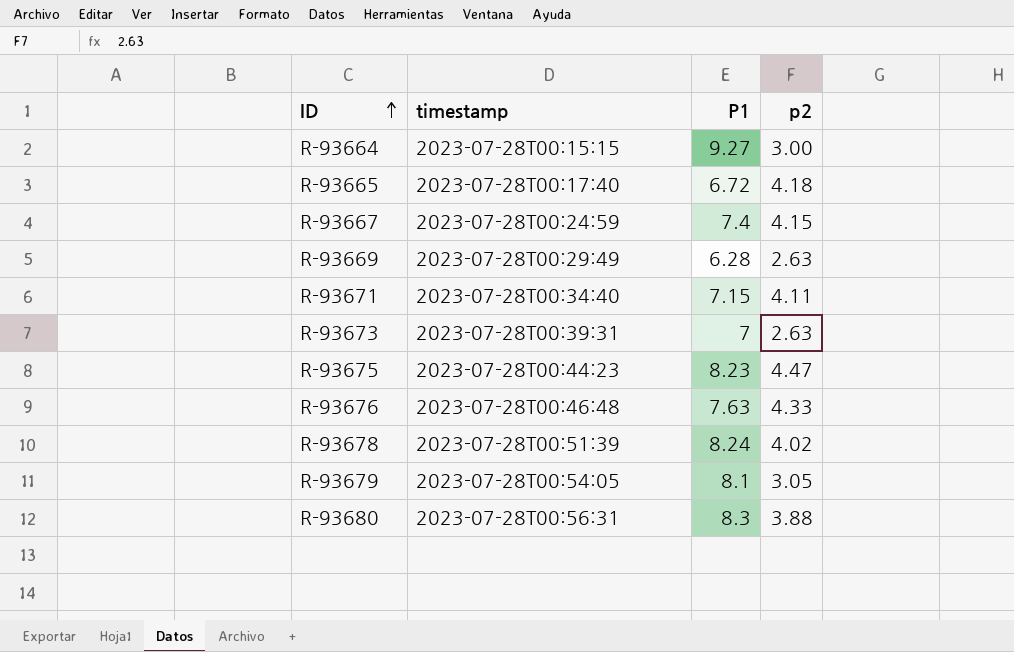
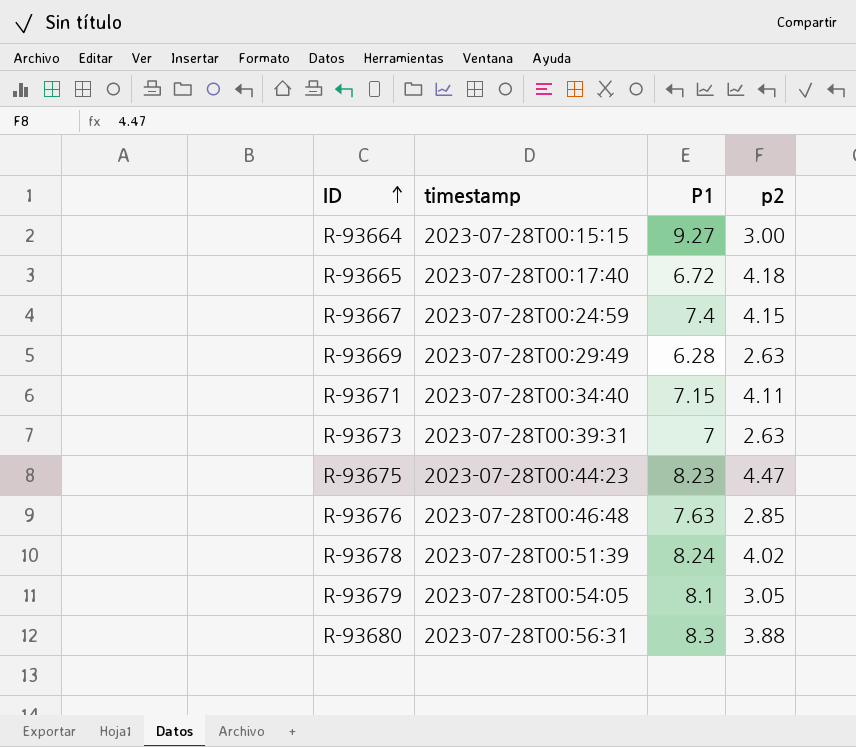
R-93676 | p2: 4.33 -> 2.85

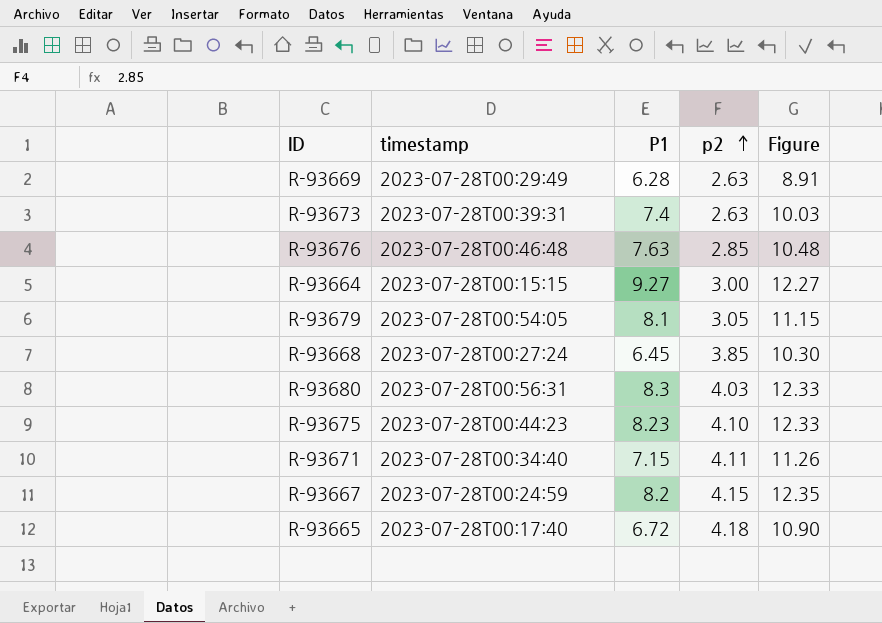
row order: ID ascending -> p2 ascending
column Figure | formula: none -> [P1] + [p2]
row R-93678: 2023-07-28T00:51:39 | 8.24 | 4.02 -> none
R-93673 | P1: 7 -> 7.4
row R-93668: none -> 2023-07-28T00:27:24 | 6.45 | 3.85 | 10.30
R-93680 | p2: 3.88 -> 4.03
R-93675 | p2: 4.47 -> 4.10
R-93667 | P1: 7.4 -> 8.2

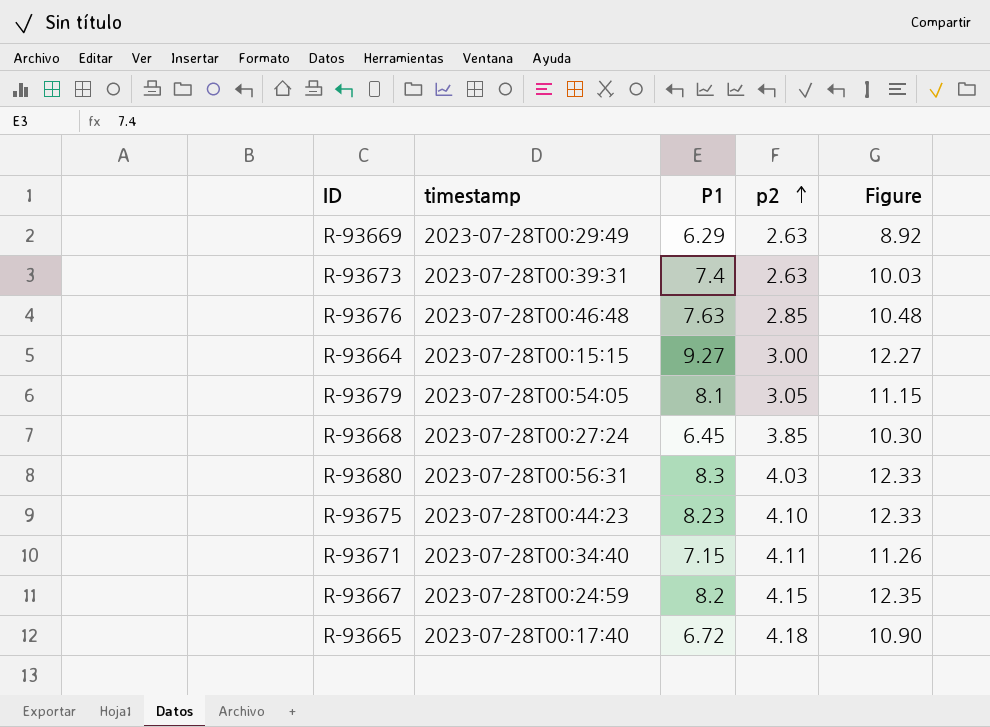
R-93669 | P1: 6.28 -> 6.29
R-93669 | Figure: 8.91 -> 8.92

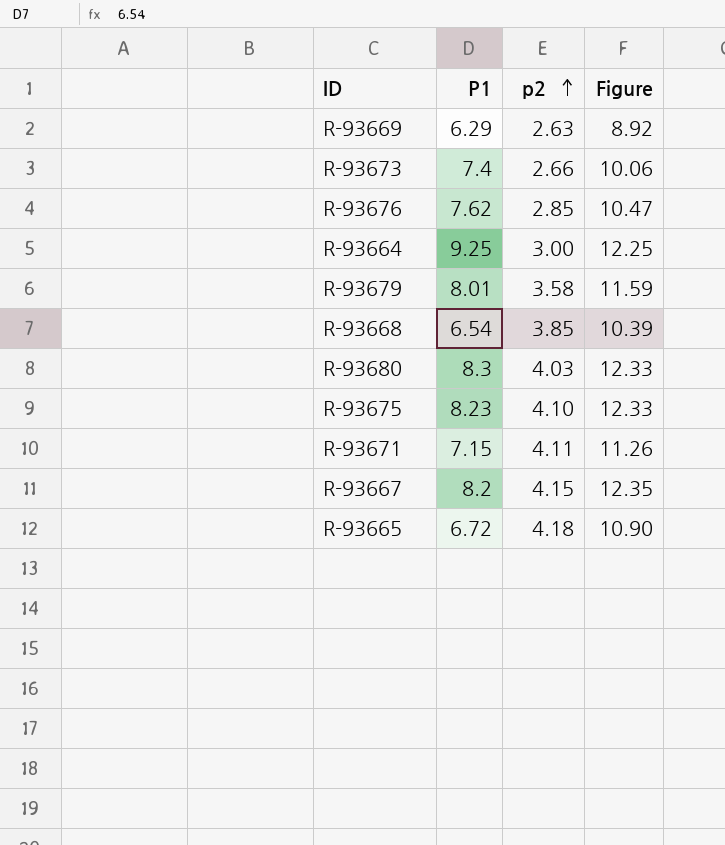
column timestamp | position: 2 -> none
R-93673 | p2: 2.63 -> 2.66
R-93673 | Figure: 10.03 -> 10.06
R-93676 | P1: 7.63 -> 7.62
R-93676 | Figure: 10.48 -> 10.47
R-93664 | P1: 9.27 -> 9.25
R-93664 | Figure: 12.27 -> 12.25
R-93679 | P1: 8.1 -> 8.01
R-93679 | p2: 3.05 -> 3.58
R-93679 | Figure: 11.15 -> 11.59
R-93668 | P1: 6.45 -> 6.54
R-93668 | Figure: 10.30 -> 10.39

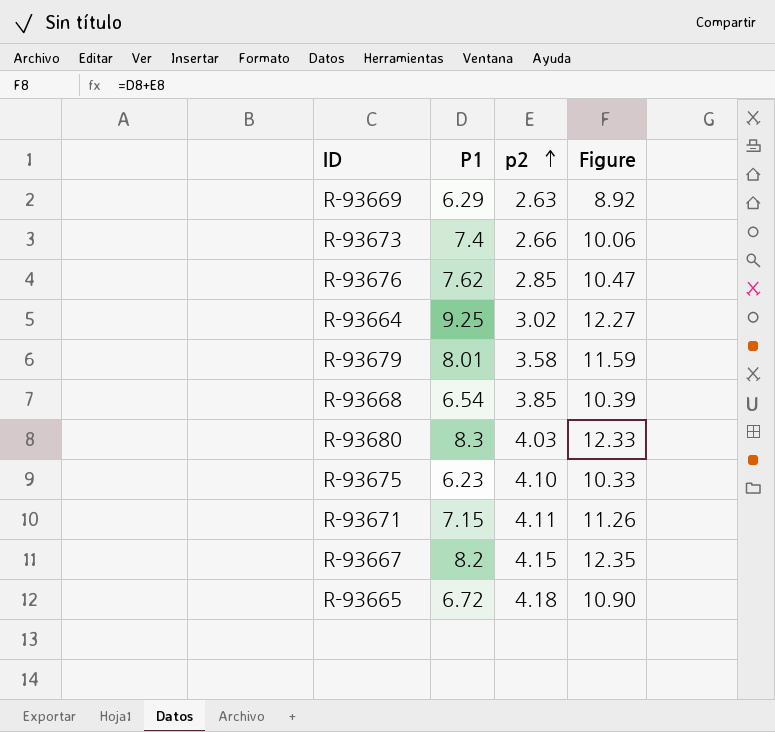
R-93664 | p2: 3.00 -> 3.02
R-93664 | Figure: 12.25 -> 12.27
R-93675 | P1: 8.23 -> 6.23
R-93675 | Figure: 12.33 -> 10.33

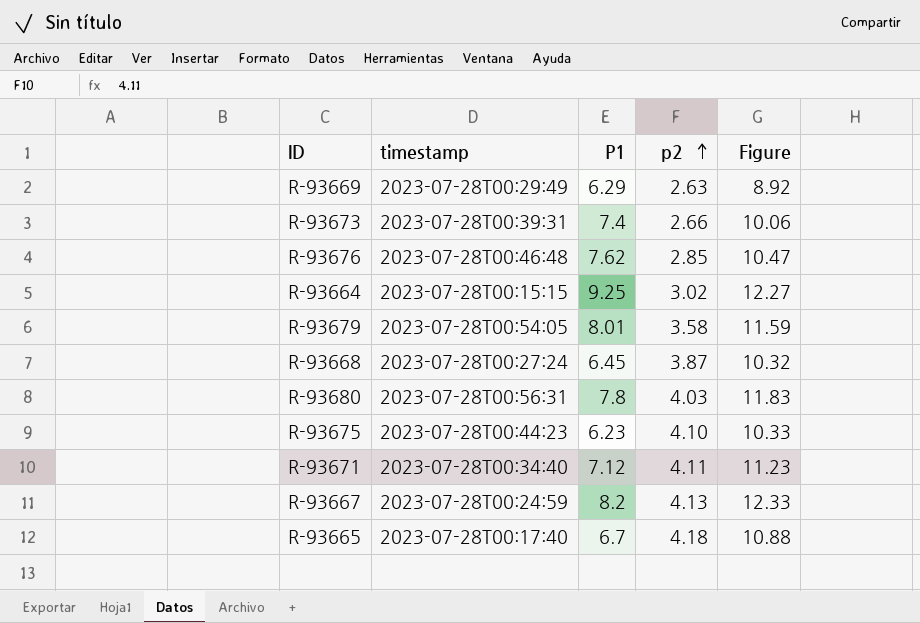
column timestamp | position: none -> 2
R-93668 | P1: 6.54 -> 6.45
R-93668 | p2: 3.85 -> 3.87
R-93668 | Figure: 10.39 -> 10.32
R-93680 | P1: 8.3 -> 7.8
R-93680 | Figure: 12.33 -> 11.83
R-93671 | P1: 7.15 -> 7.12
R-93671 | Figure: 11.26 -> 11.23
R-93667 | p2: 4.15 -> 4.13
R-93667 | Figure: 12.35 -> 12.33
R-93665 | P1: 6.72 -> 6.7
R-93665 | Figure: 10.90 -> 10.88

